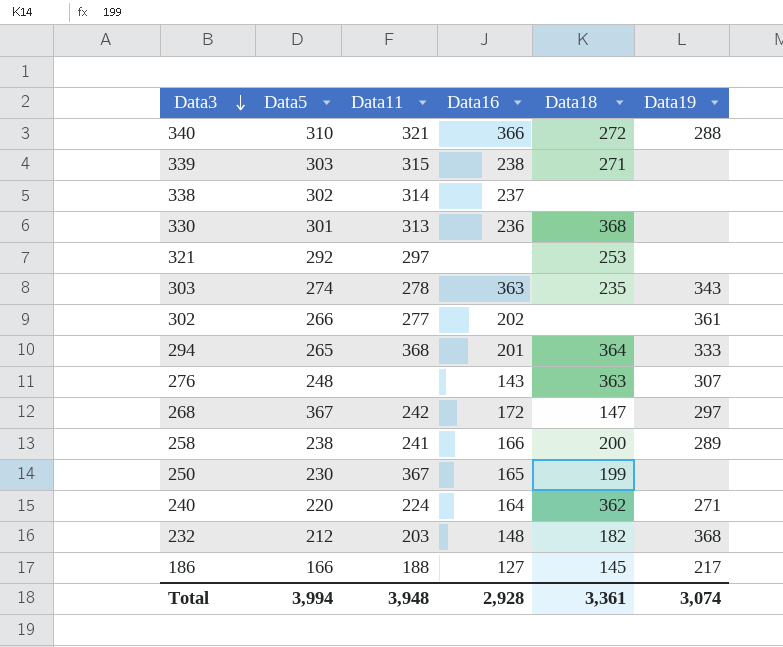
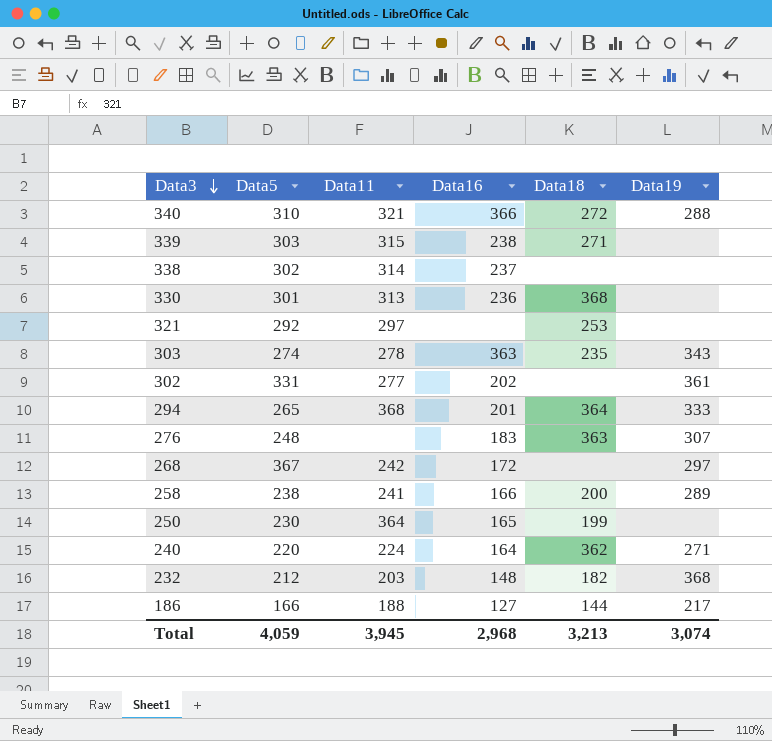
302 | Data5: 266 -> 331
276 | Data16: 143 -> 183
268 | Data18: 147 -> none
250 | Data11: 367 -> 364
186 | Data18: 145 -> 144
Total | Data5: 3,994 -> 4,059
Total | Data11: 3,948 -> 3,945
Total | Data16: 2,928 -> 2,968
Total | Data18: 3,361 -> 3,213

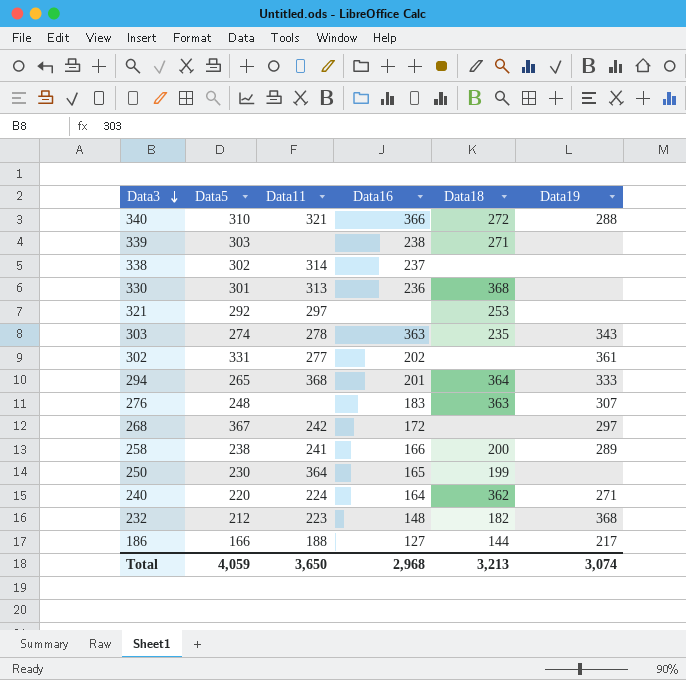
339 | Data11: 315 -> none
232 | Data11: 203 -> 223
Total | Data11: 3,945 -> 3,650

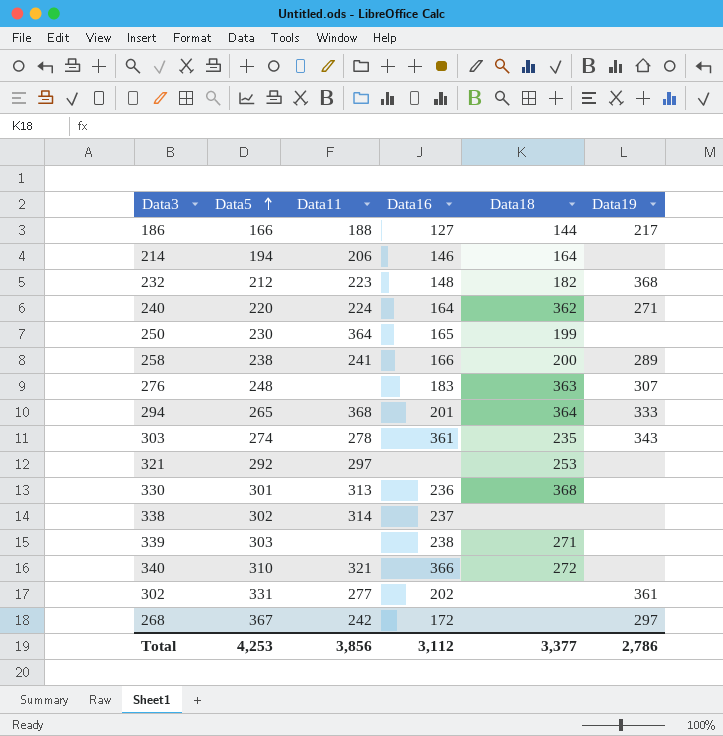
row order: Data3 descending -> Data5 ascending
row 214: none -> 194 | 206 | 146 | 164 | none
303 | Data16: 363 -> 361
340 | Data19: 288 -> none
Total | Data5: 4,059 -> 4,253
Total | Data11: 3,650 -> 3,856
Total | Data16: 2,968 -> 3,112
Total | Data18: 3,213 -> 3,377
Total | Data19: 3,074 -> 2,786

